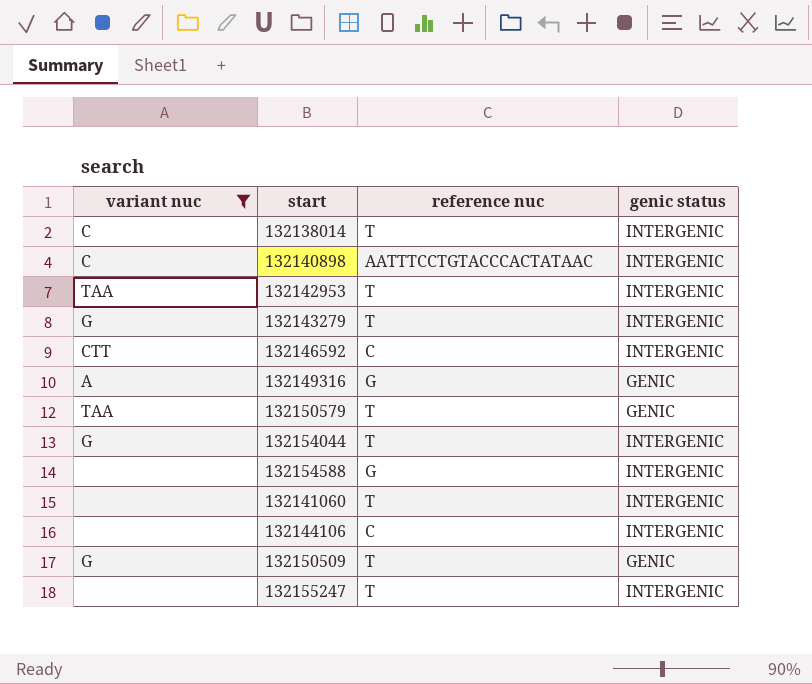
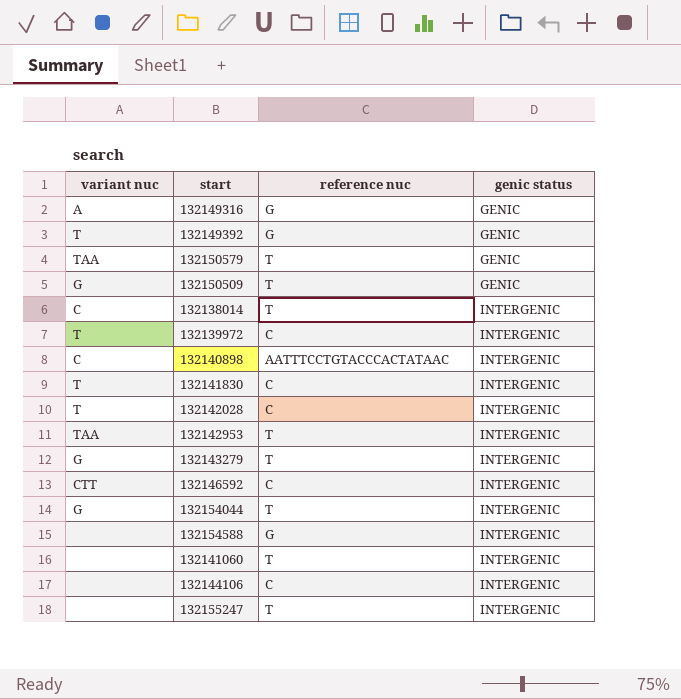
filter: variant nuc != T -> none
row order: none -> genic status ascending

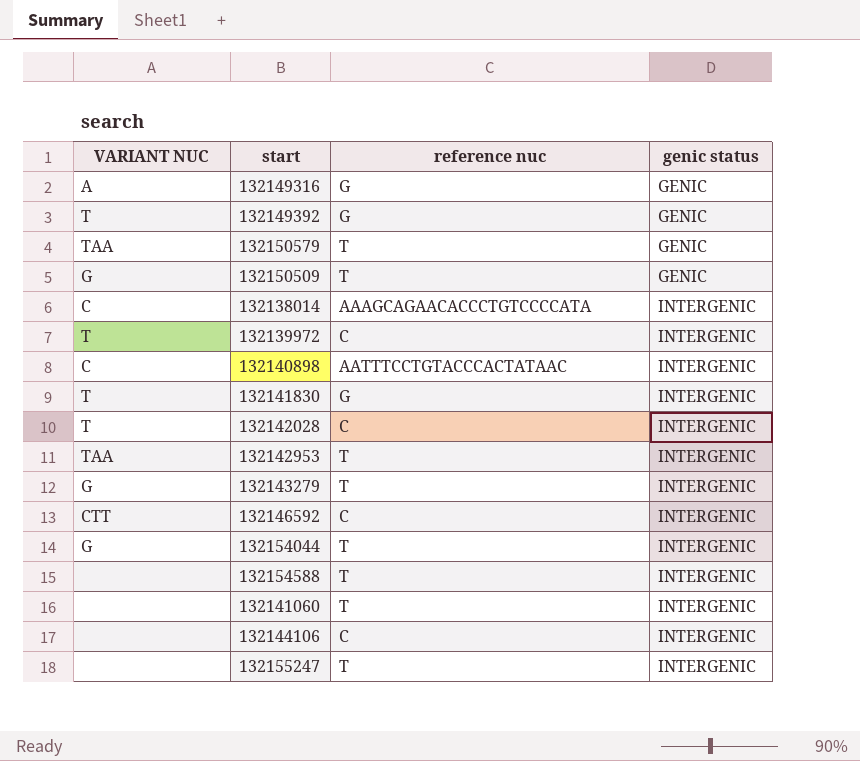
column name: variant nuc -> VARIANT NUC
132138014 | reference nuc: T -> AAAGCAGAACACCCTGTCCCCATA
132141830 | reference nuc: C -> G
132154588 | reference nuc: G -> T

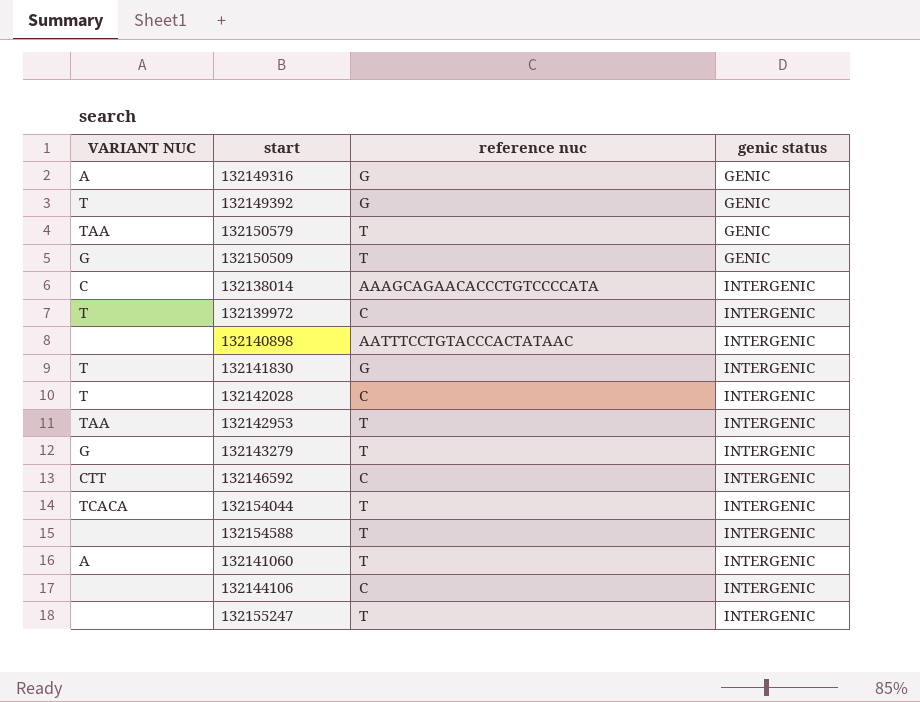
132140898 | VARIANT NUC: C -> none
132154044 | VARIANT NUC: G -> TCACA
132141060 | VARIANT NUC: none -> A

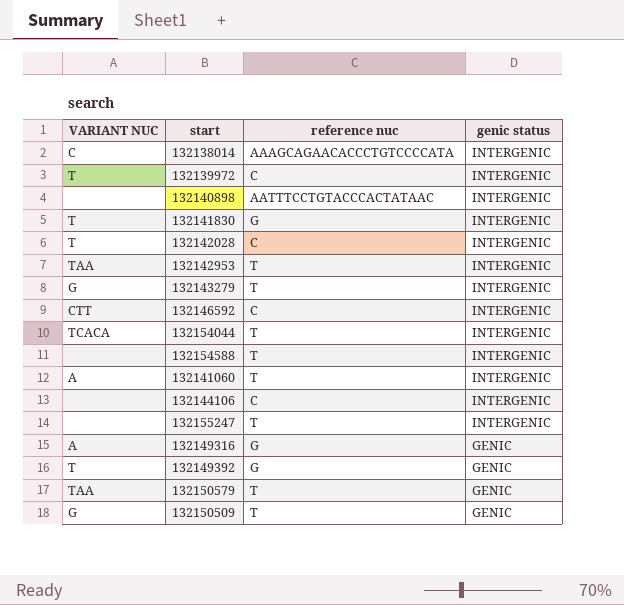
row order: genic status ascending -> genic status descending

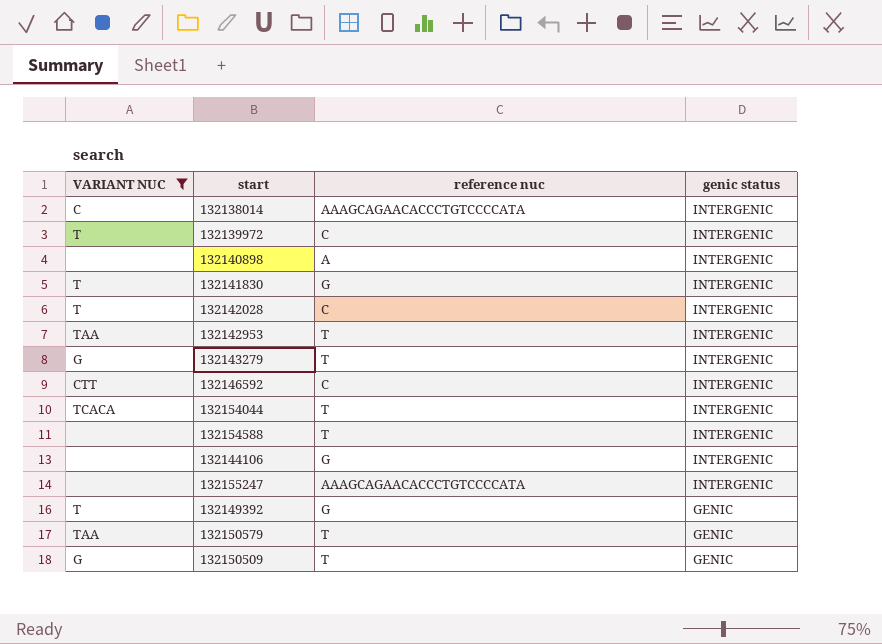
filter: none -> VARIANT NUC != A
132140898 | reference nuc: AATTTCCTGTACCCACTATAAC -> A
132144106 | reference nuc: C -> G
132155247 | reference nuc: T -> AAAGCAGAACACCCTGTCCCCATA

